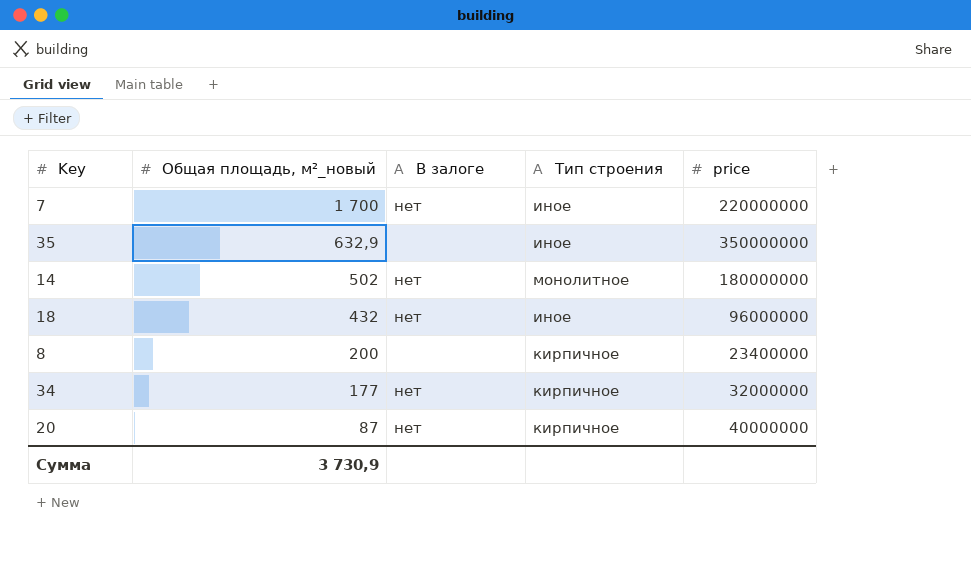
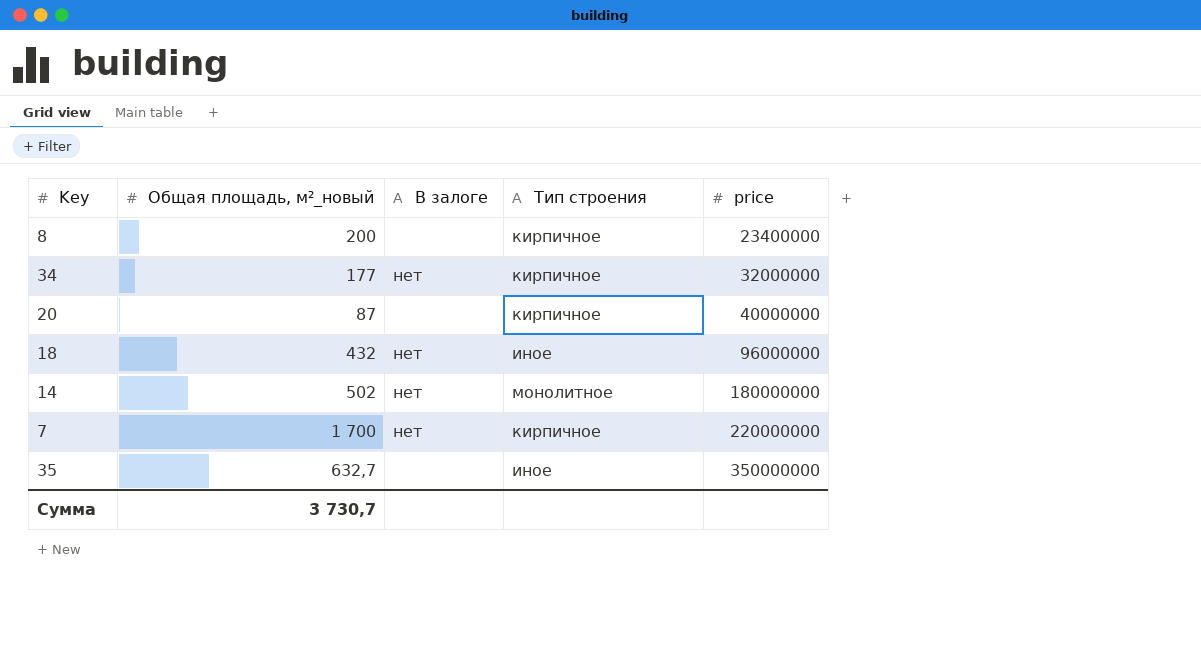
row order: Общая площадь, м²_новый descending -> price ascending
20 | В залоге: нет -> none
7 | Тип строения: иное -> кирпичное
35 | Общая площадь, м²_новый: 632,9 -> 632,7
Сумма | Общая площадь, м²_новый: 3 730,9 -> 3 730,7

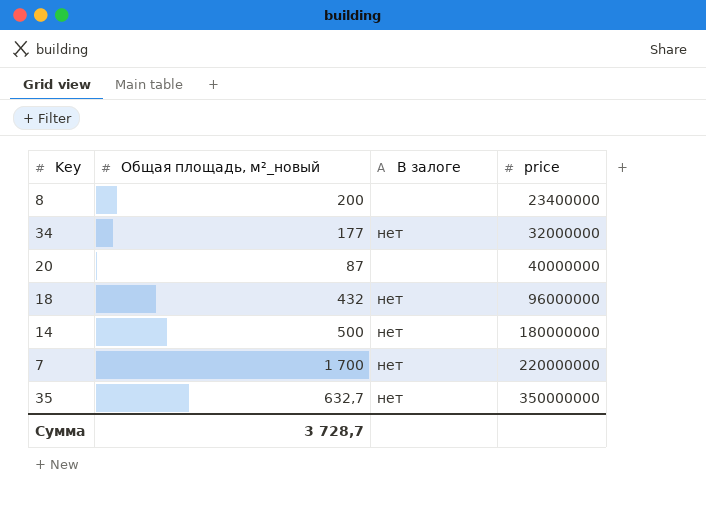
column Тип строения | position: 4 -> none
14 | Общая площадь, м²_новый: 502 -> 500
35 | В залоге: none -> нет
Сумма | Общая площадь, м²_новый: 3 730,7 -> 3 728,7

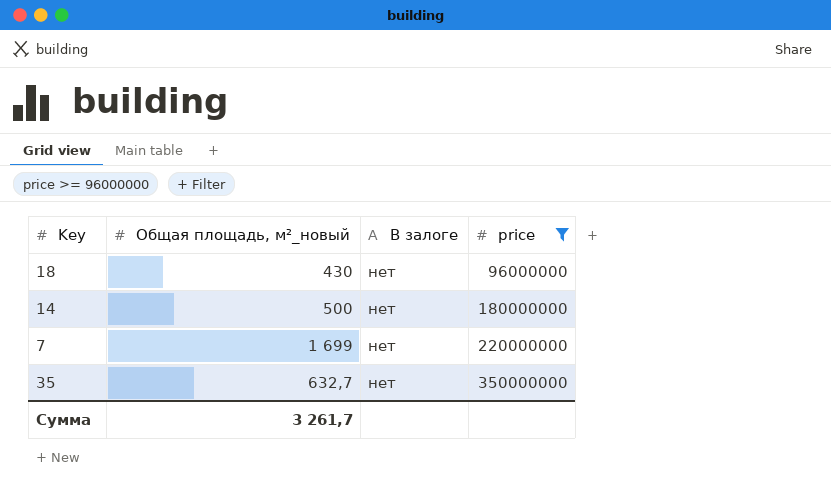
filter: none -> price >= 96000000
18 | Общая площадь, м²_новый: 432 -> 430
7 | Общая площадь, м²_новый: 1 700 -> 1 699
Сумма | Общая площадь, м²_новый: 3 728,7 -> 3 261,7

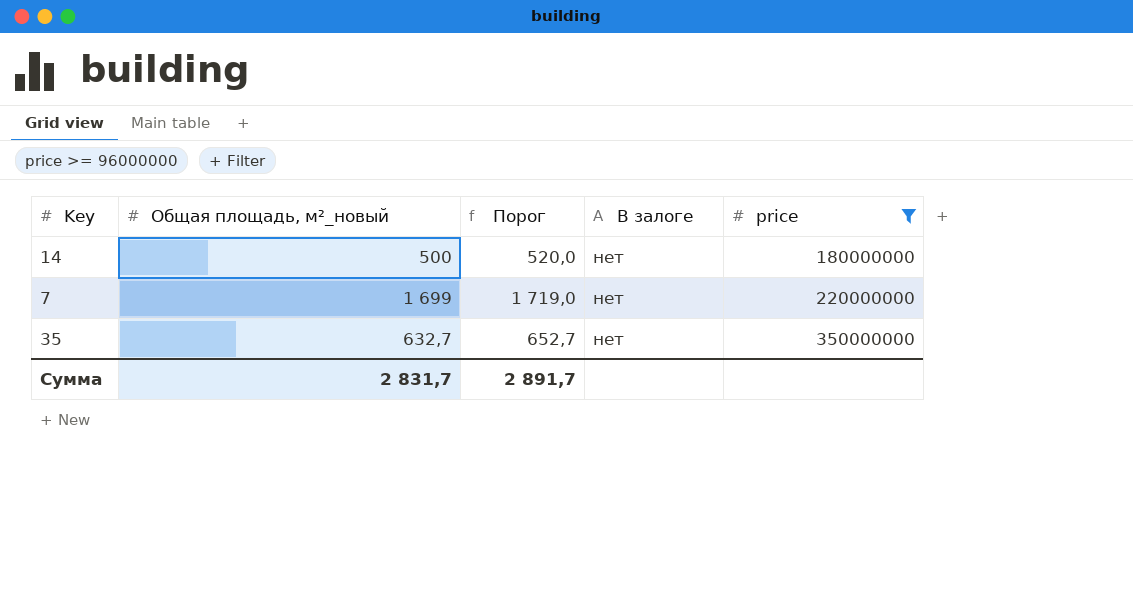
column Порог | formula: none -> [Общая площадь, м²_новый] + 20
row 18: 430 | нет | 96000000 -> none
Сумма | Общая площадь, м²_новый: 3 261,7 -> 2 831,7

